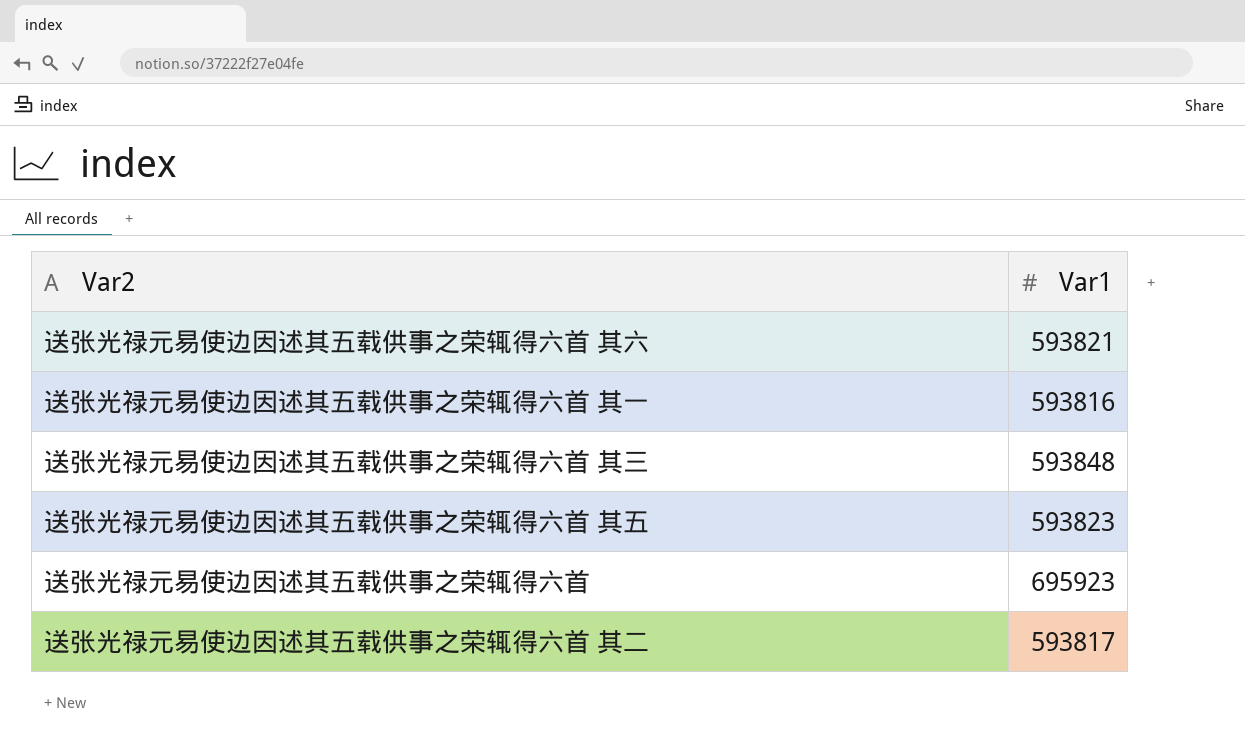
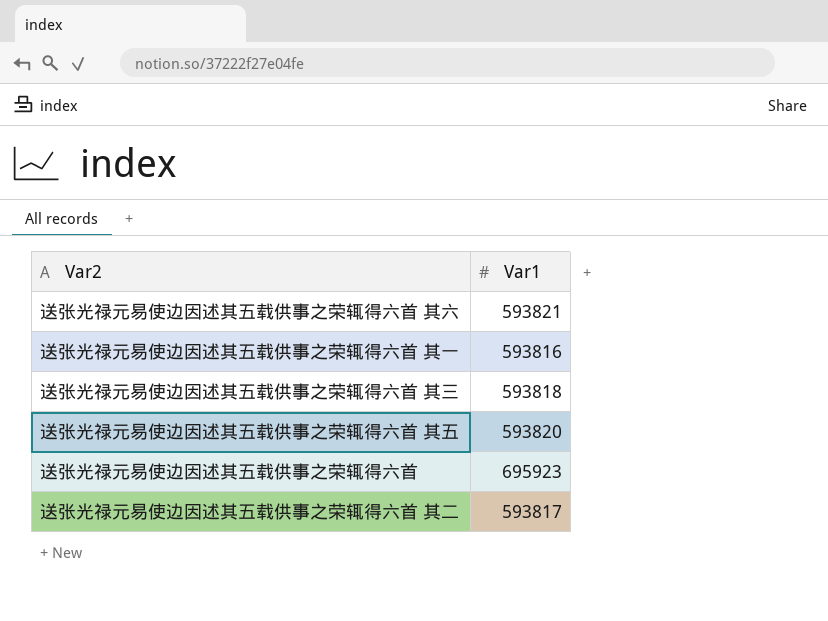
送张光禄元易使边因述其五载供事之荣辄得六首 其三 | Var1: 593848 -> 593818
送张光禄元易使边因述其五载供事之荣辄得六首 其五 | Var1: 593823 -> 593820

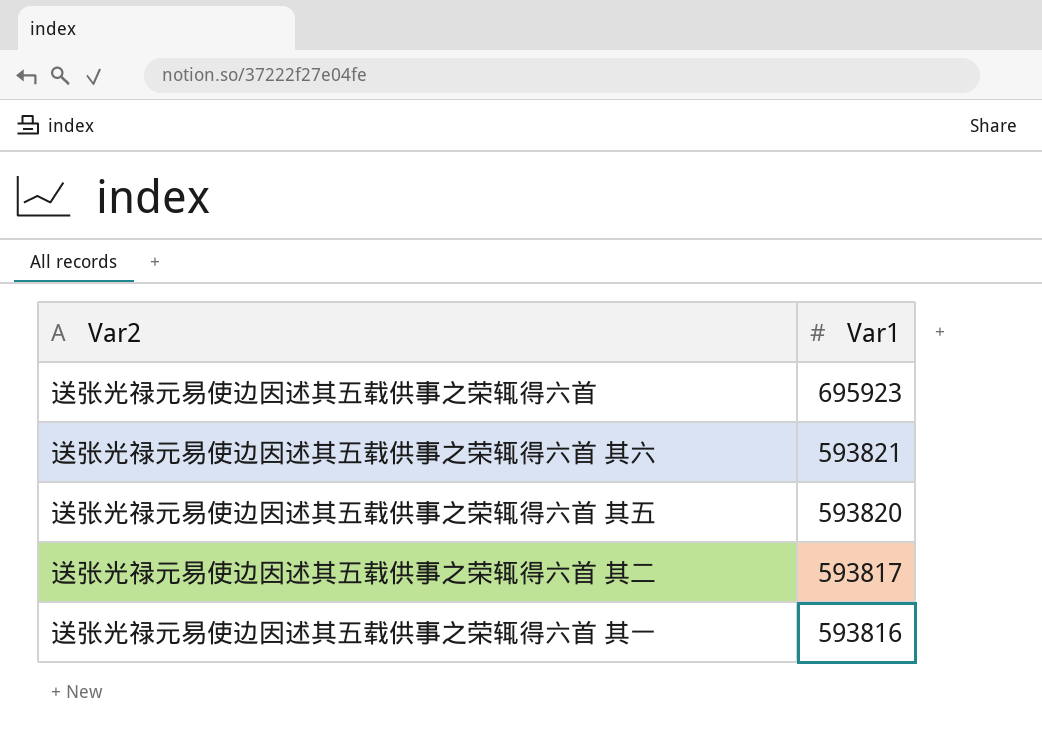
row order: none -> Var1 descending
row 送张光禄元易使边因述其五载供事之荣辄得六首 其三: 593818 -> none

